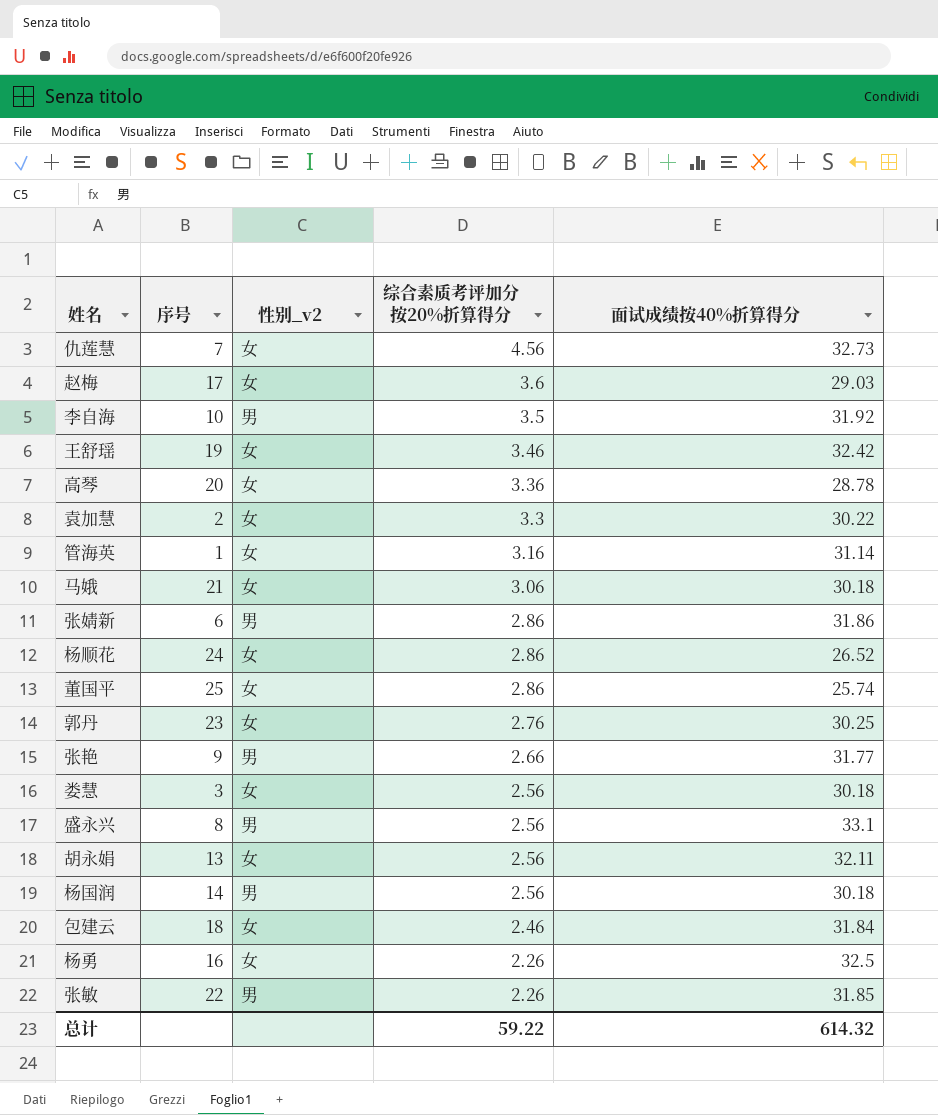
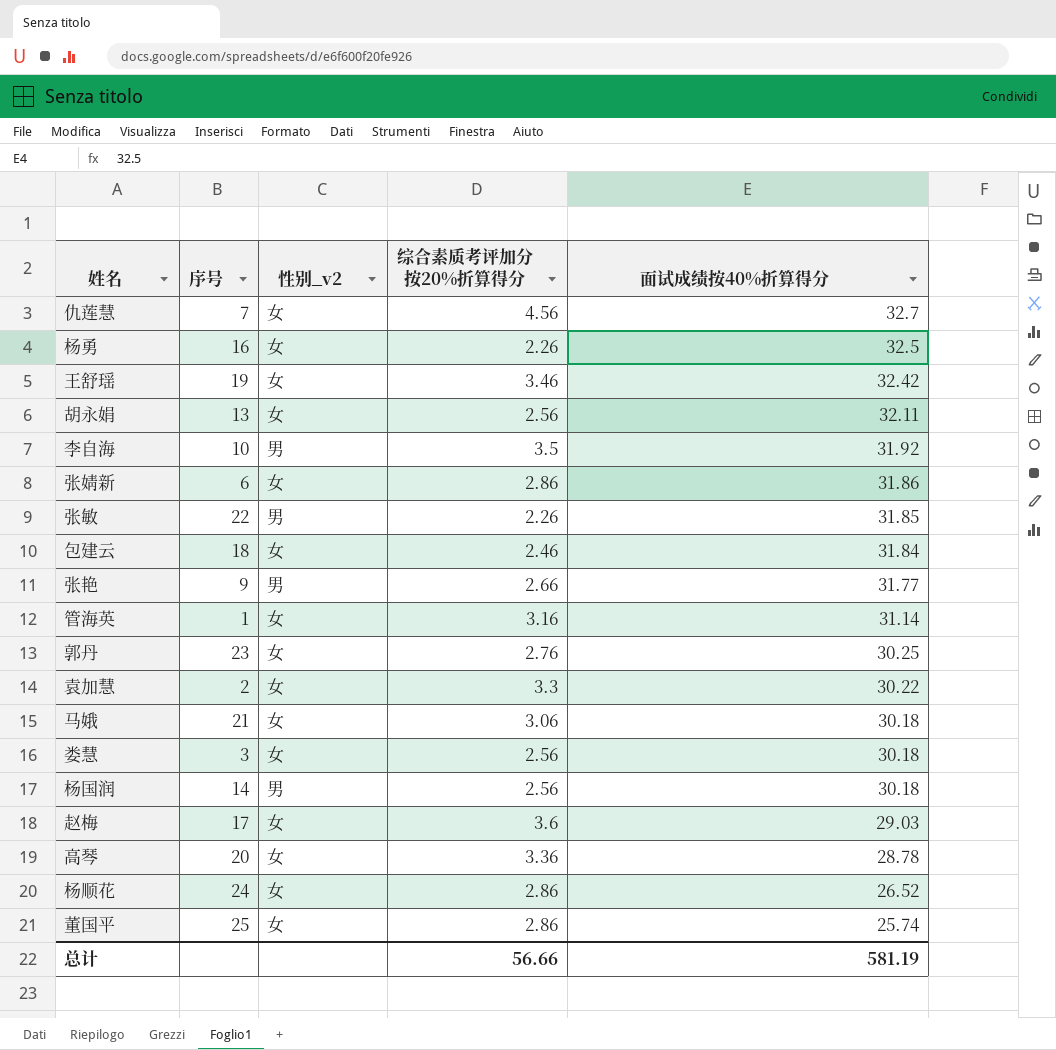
row order: 综合素质考评加分按20%折算得分 descending -> 面试成绩按40%折算得分 descending
row 盛永兴: 8 | 男 | 2.56 | 33.1 -> none
仇莲慧 | 面试成绩按40%折算得分: 32.73 -> 32.7
张婧新 | 性别_v2: 男 -> 女
总计 | 综合素质考评加分按20%折算得分: 59.22 -> 56.66
总计 | 面试成绩按40%折算得分: 614.32 -> 581.19

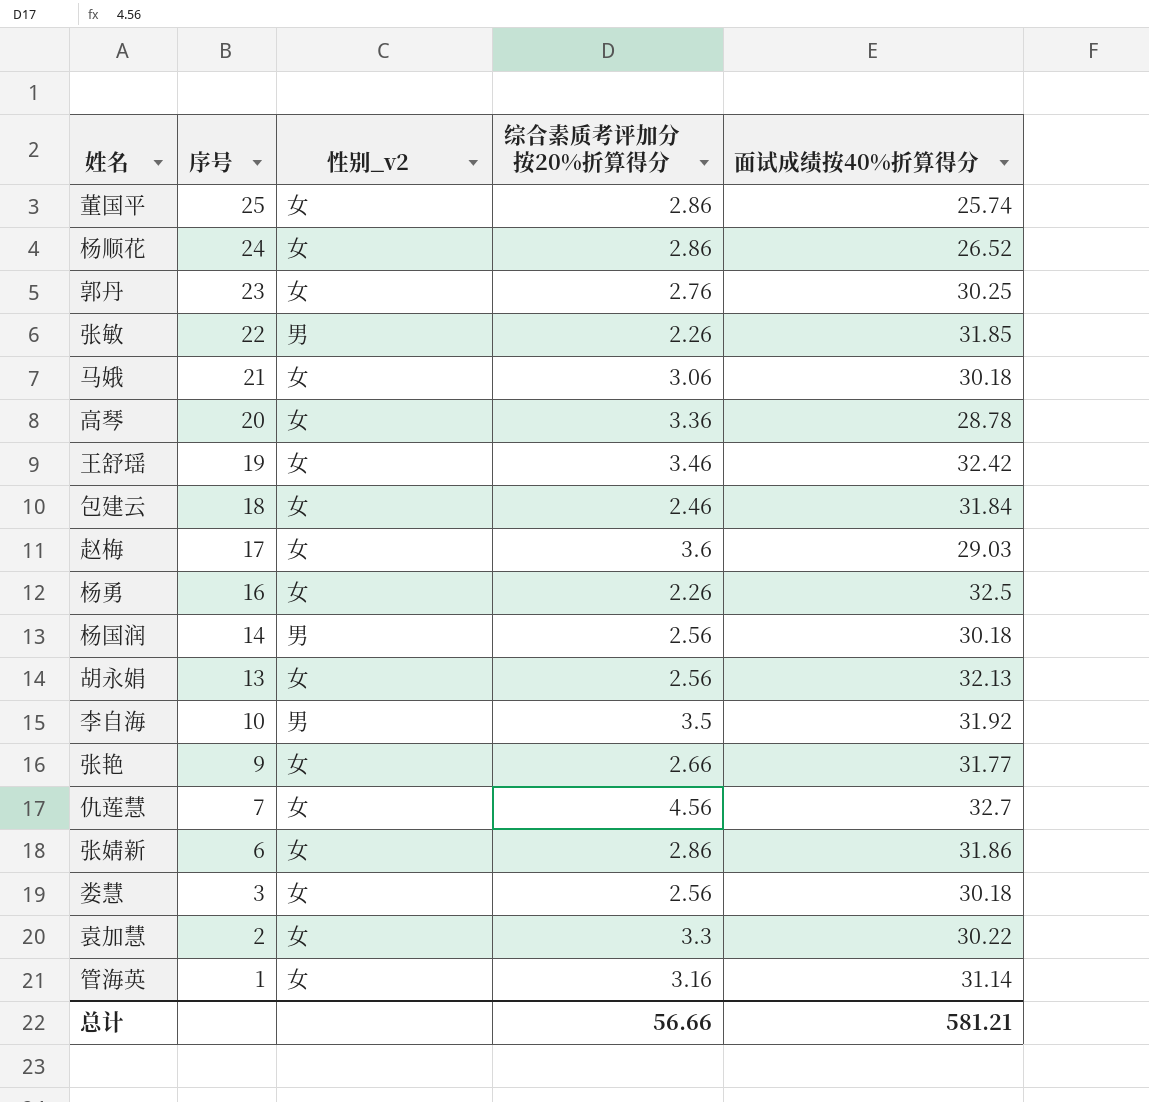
row order: 面试成绩按40%折算得分 descending -> 序号 descending
胡永娟 | 面试成绩按40%折算得分: 32.11 -> 32.13
张艳 | 性别_v2: 男 -> 女
总计 | 面试成绩按40%折算得分: 581.19 -> 581.21

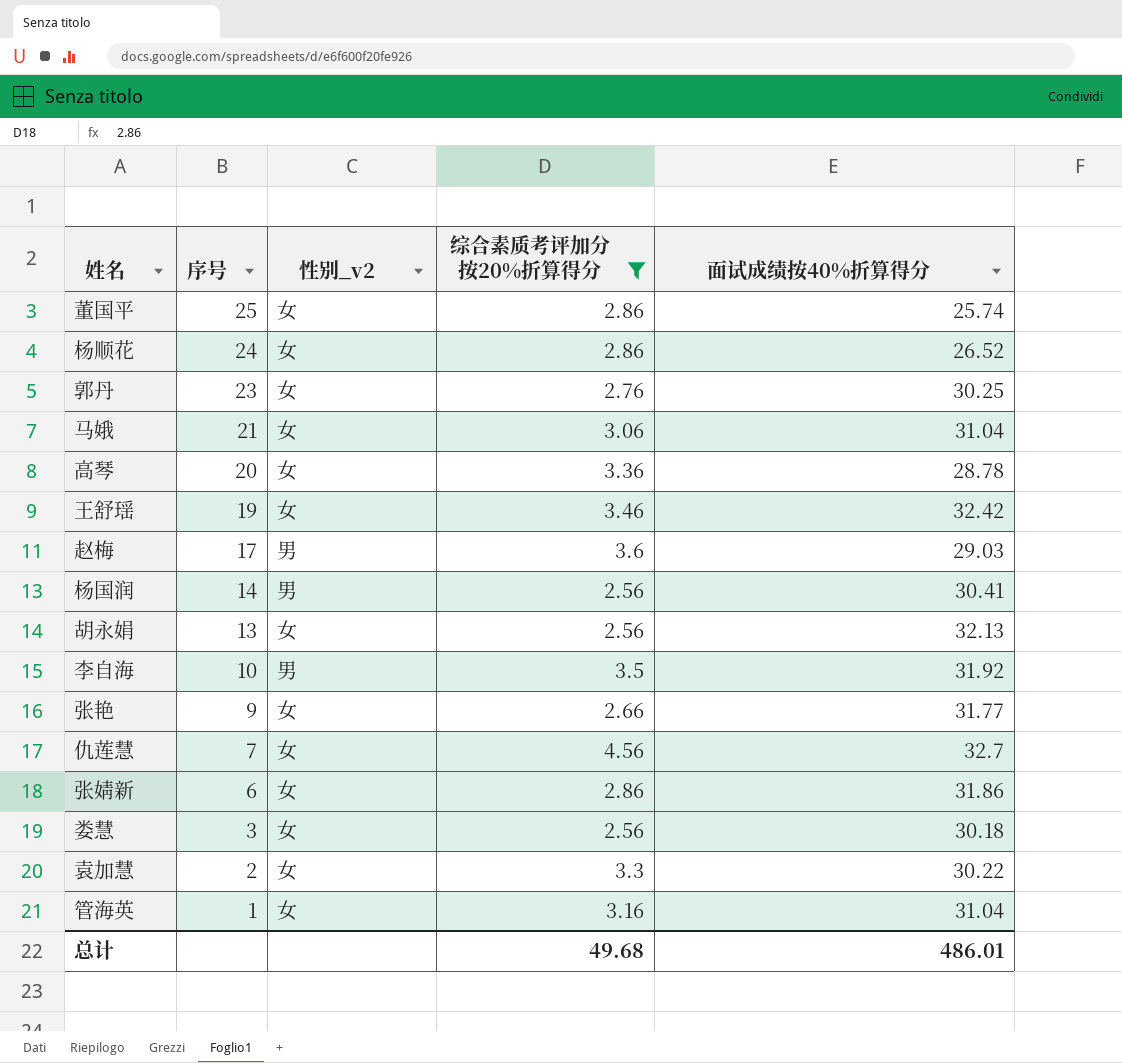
filter: none -> 综合素质考评加分按20%折算得分 >= 2.56
马娥 | 面试成绩按40%折算得分: 30.18 -> 31.04
赵梅 | 性别_v2: 女 -> 男
杨国润 | 面试成绩按40%折算得分: 30.18 -> 30.41
管海英 | 面试成绩按40%折算得分: 31.14 -> 31.04
总计 | 综合素质考评加分按20%折算得分: 56.66 -> 49.68
总计 | 面试成绩按40%折算得分: 581.21 -> 486.01

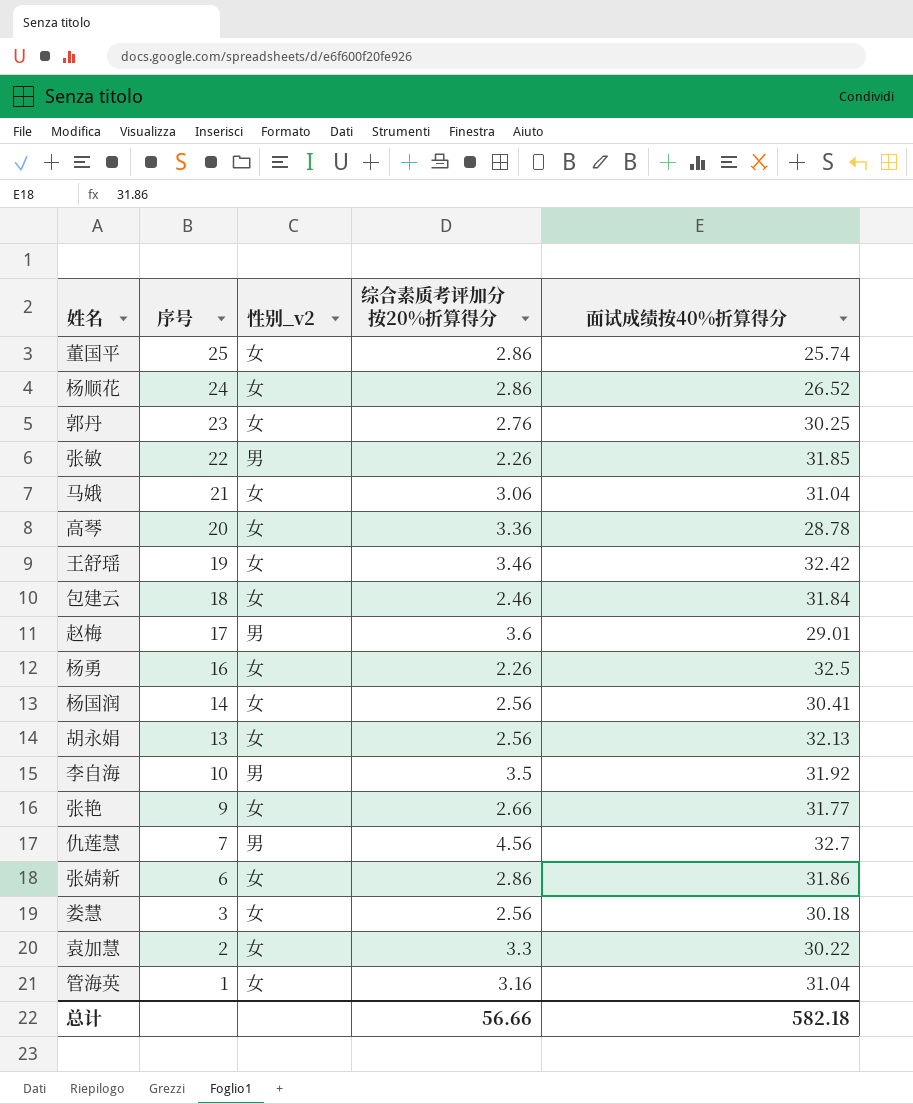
filter: 综合素质考评加分按20%折算得分 >= 2.56 -> none
赵梅 | 面试成绩按40%折算得分: 29.03 -> 29.01
杨国润 | 性别_v2: 男 -> 女
仇莲慧 | 性别_v2: 女 -> 男
总计 | 综合素质考评加分按20%折算得分: 49.68 -> 56.66
总计 | 面试成绩按40%折算得分: 486.01 -> 582.18

